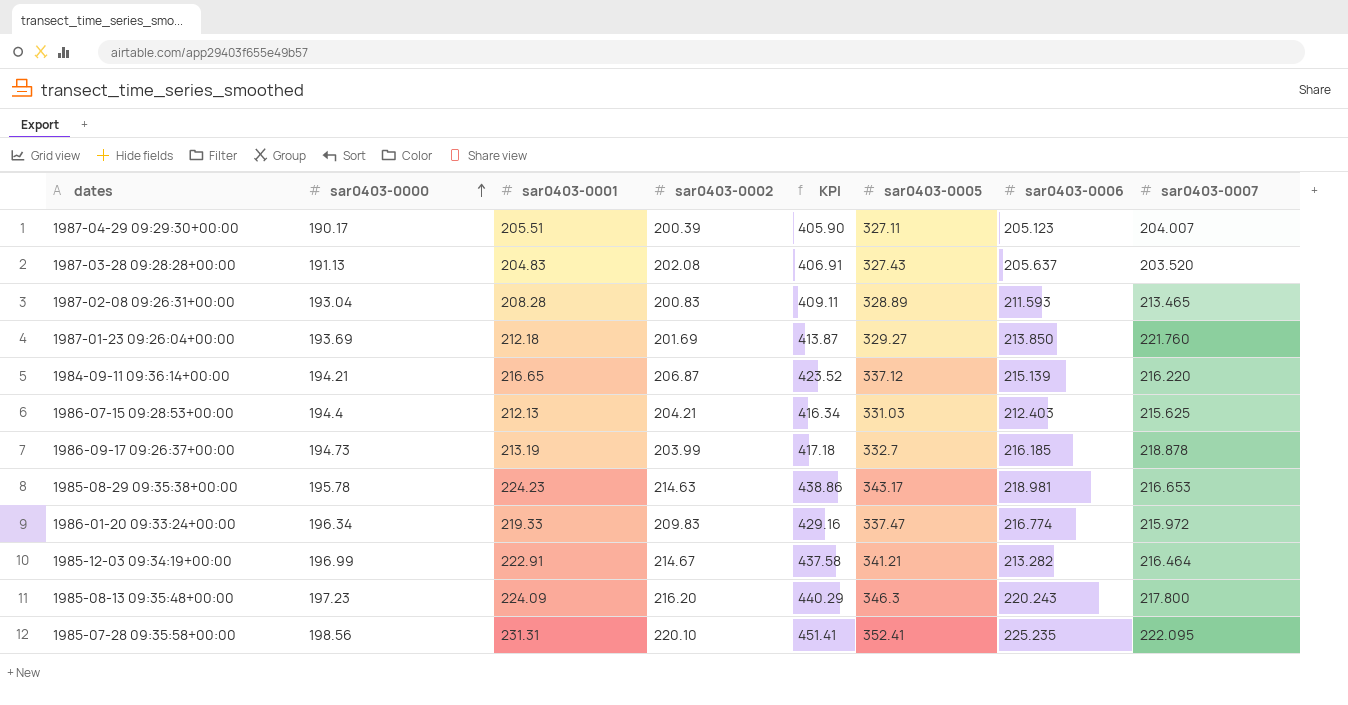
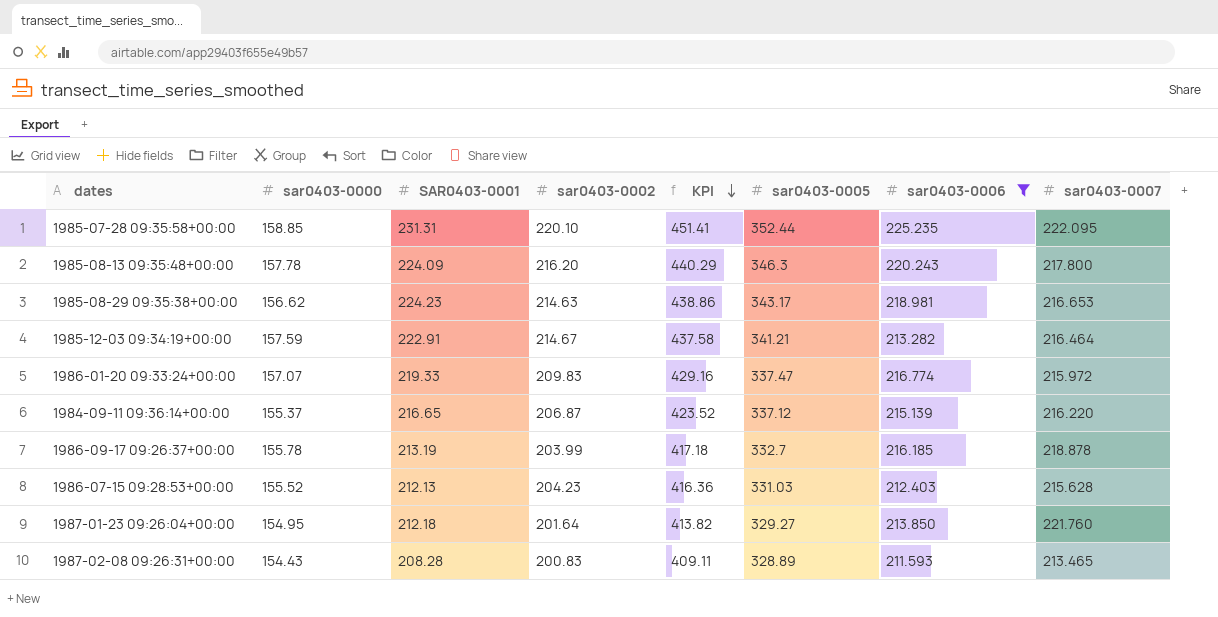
filter: none -> sar0403-0006 >= 211.593
row order: sar0403-0000 ascending -> KPI descending
column name: sar0403-0001 -> SAR0403-0001
1985-07-28 09:35:58+00:00 | sar0403-0000: 198.56 -> 158.85
1985-07-28 09:35:58+00:00 | sar0403-0005: 352.41 -> 352.44
1985-08-13 09:35:48+00:00 | sar0403-0000: 197.23 -> 157.78
1985-08-29 09:35:38+00:00 | sar0403-0000: 195.78 -> 156.62
1985-12-03 09:34:19+00:00 | sar0403-0000: 196.99 -> 157.59
1986-01-20 09:33:24+00:00 | sar0403-0000: 196.34 -> 157.07
1984-09-11 09:36:14+00:00 | sar0403-0000: 194.21 -> 155.37
1986-09-17 09:26:37+00:00 | sar0403-0000: 194.73 -> 155.78
1986-07-15 09:28:53+00:00 | sar0403-0000: 194.4 -> 155.52
1986-07-15 09:28:53+00:00 | sar0403-0002: 204.21 -> 204.23
1986-07-15 09:28:53+00:00 | KPI: 416.34 -> 416.36
1986-07-15 09:28:53+00:00 | sar0403-0007: 215.625 -> 215.628
1987-01-23 09:26:04+00:00 | sar0403-0000: 193.69 -> 154.95
1987-01-23 09:26:04+00:00 | sar0403-0002: 201.69 -> 201.64
1987-01-23 09:26:04+00:00 | KPI: 413.87 -> 413.82
1987-02-08 09:26:31+00:00 | sar0403-0000: 193.04 -> 154.43

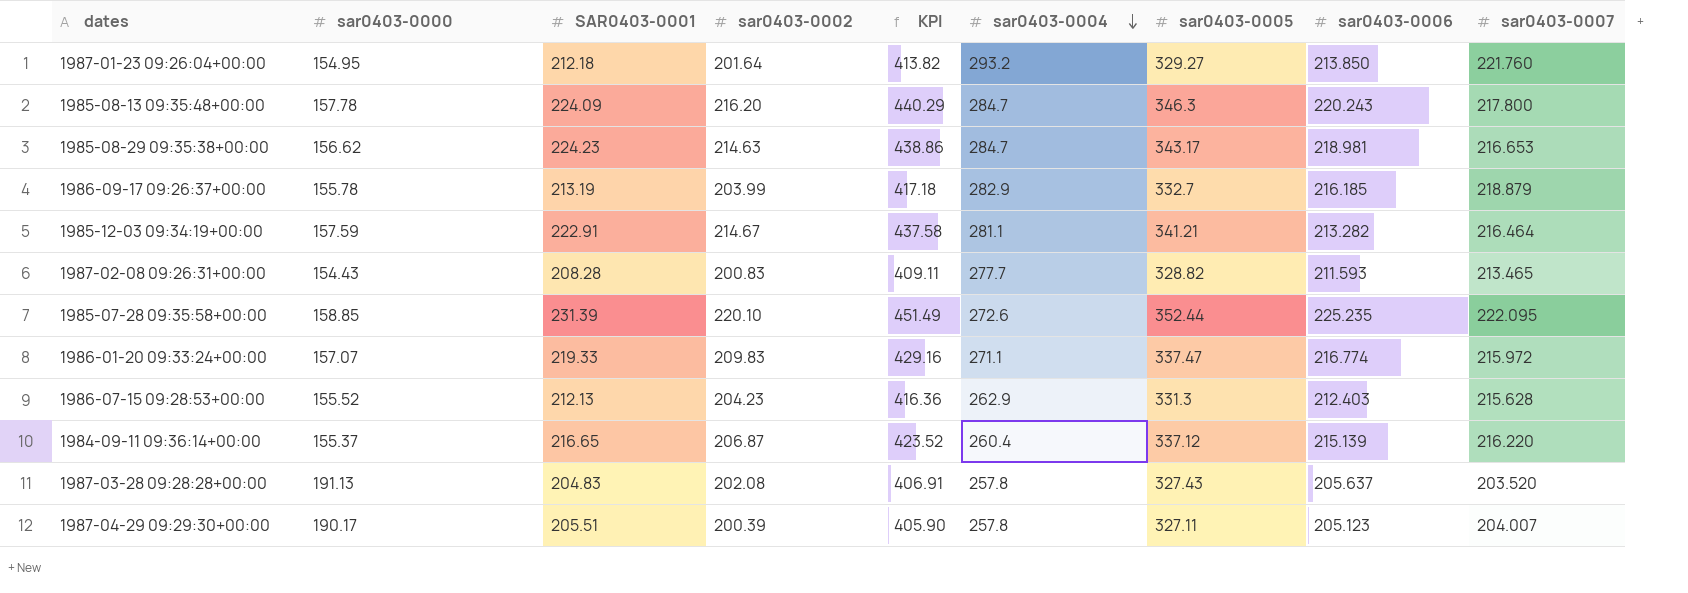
filter: sar0403-0006 >= 211.593 -> none
row order: KPI descending -> sar0403-0004 descending
column sar0403-0004 | position: none -> 6
1986-09-17 09:26:37+00:00 | sar0403-0007: 218.878 -> 218.879
1987-02-08 09:26:31+00:00 | sar0403-0005: 328.89 -> 328.82
1985-07-28 09:35:58+00:00 | SAR0403-0001: 231.31 -> 231.39
1985-07-28 09:35:58+00:00 | KPI: 451.41 -> 451.49
1986-07-15 09:28:53+00:00 | sar0403-0005: 331.03 -> 331.3

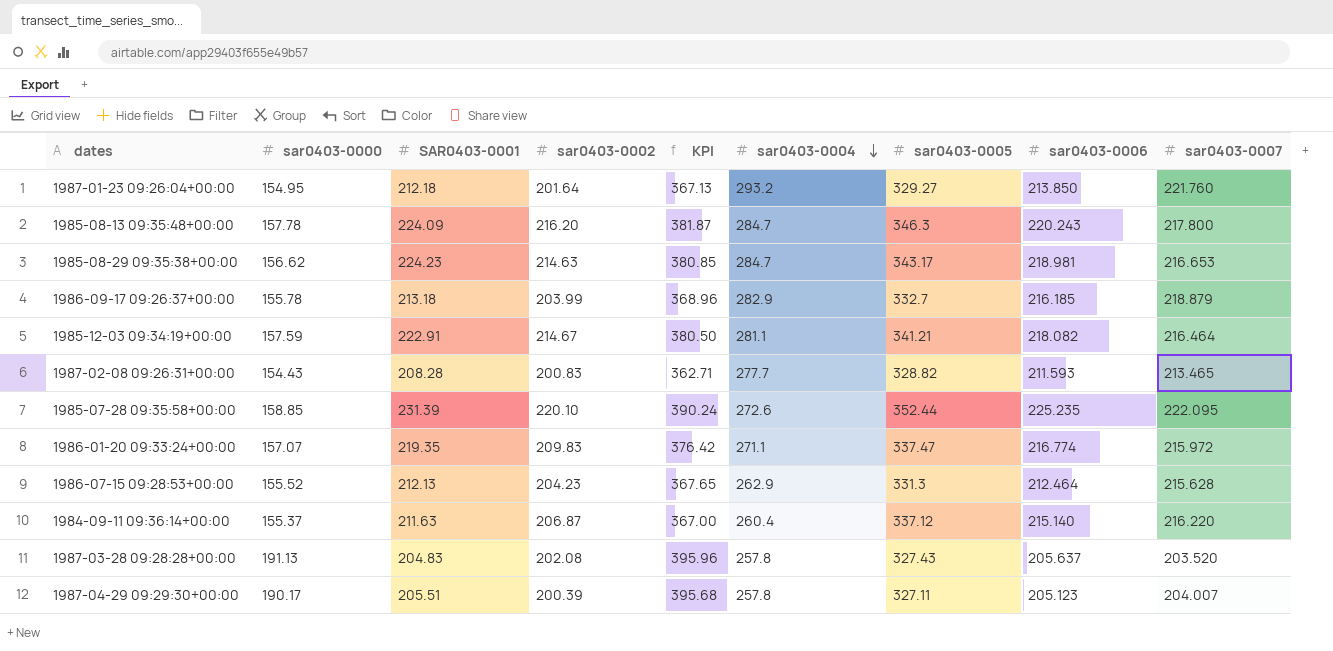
column KPI | formula: [SAR0403-0001] + [sar0403-0002] -> [sar0403-0000] + [SAR0403-0001]
1986-09-17 09:26:37+00:00 | SAR0403-0001: 213.19 -> 213.18
1985-12-03 09:34:19+00:00 | sar0403-0006: 213.282 -> 218.082
1986-01-20 09:33:24+00:00 | SAR0403-0001: 219.33 -> 219.35
1986-07-15 09:28:53+00:00 | sar0403-0006: 212.403 -> 212.464
1984-09-11 09:36:14+00:00 | SAR0403-0001: 216.65 -> 211.63
1984-09-11 09:36:14+00:00 | sar0403-0006: 215.139 -> 215.140

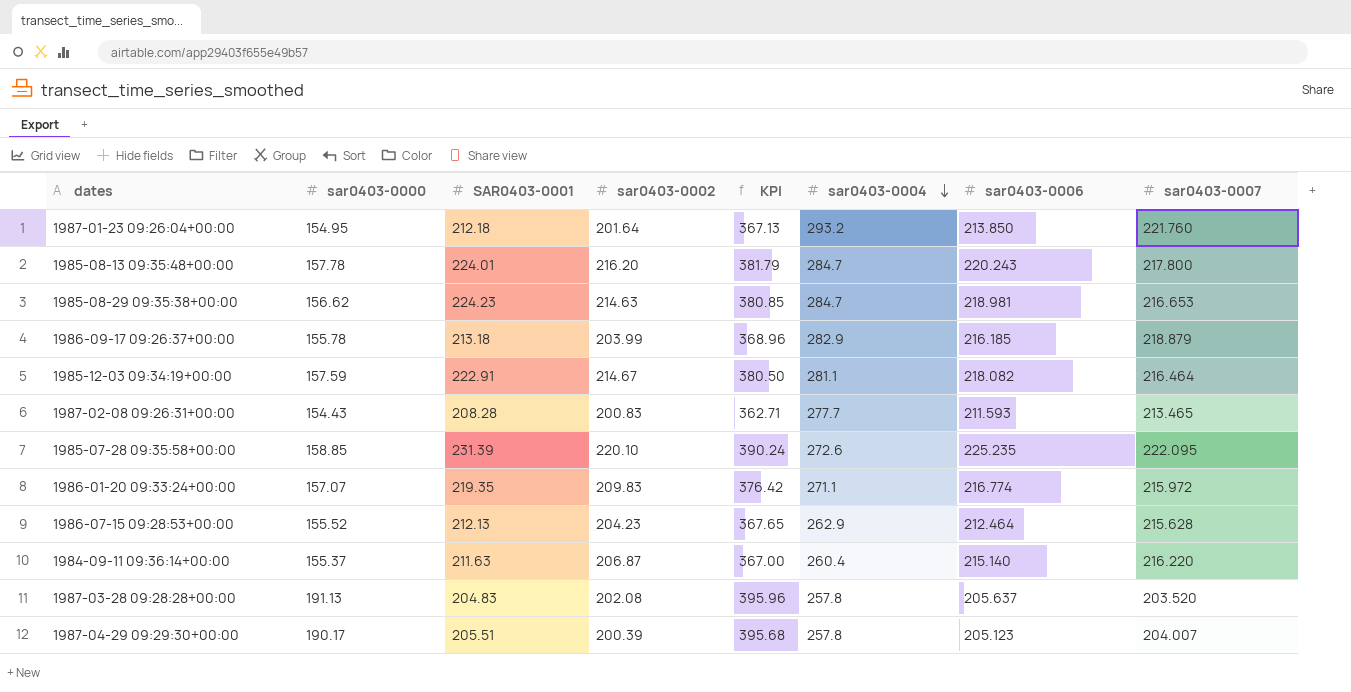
column sar0403-0005 | position: 7 -> none
1985-08-13 09:35:48+00:00 | SAR0403-0001: 224.09 -> 224.01
1985-08-13 09:35:48+00:00 | KPI: 381.87 -> 381.79

